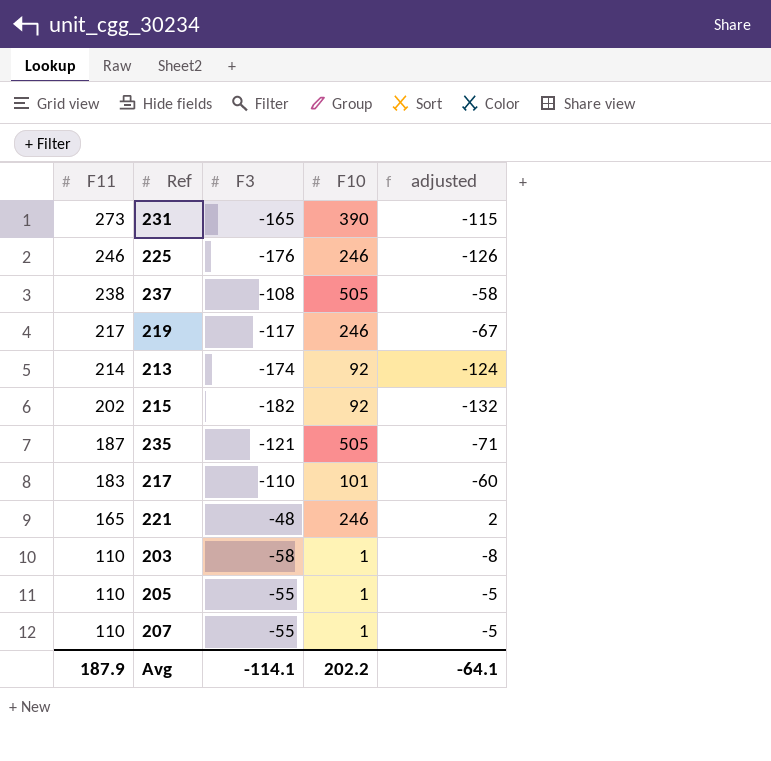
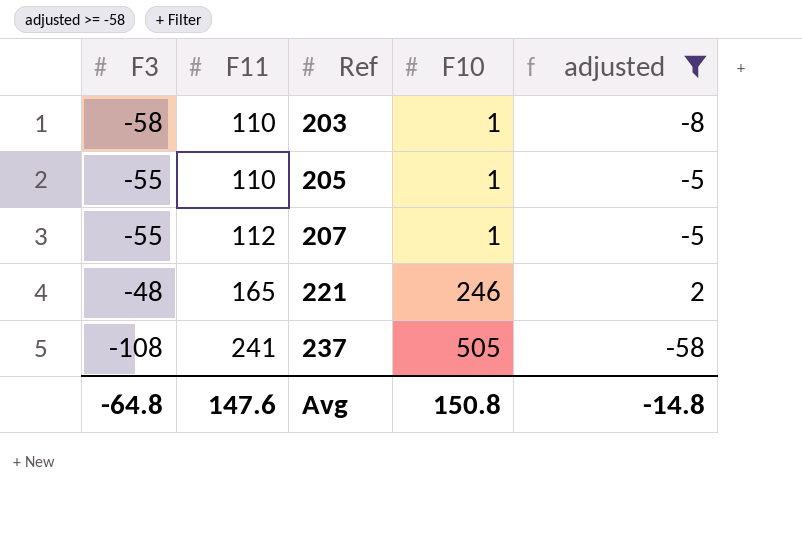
filter: none -> adjusted >= -58
row order: F11 descending -> F11 ascending
column F3 | position: 3 -> 1
207 | F11: 110 -> 112
237 | F11: 238 -> 241
Avg | F3: -114.1 -> -64.8
Avg | F11: 187.9 -> 147.6
Avg | F10: 202.2 -> 150.8
Avg | adjusted: -64.1 -> -14.8

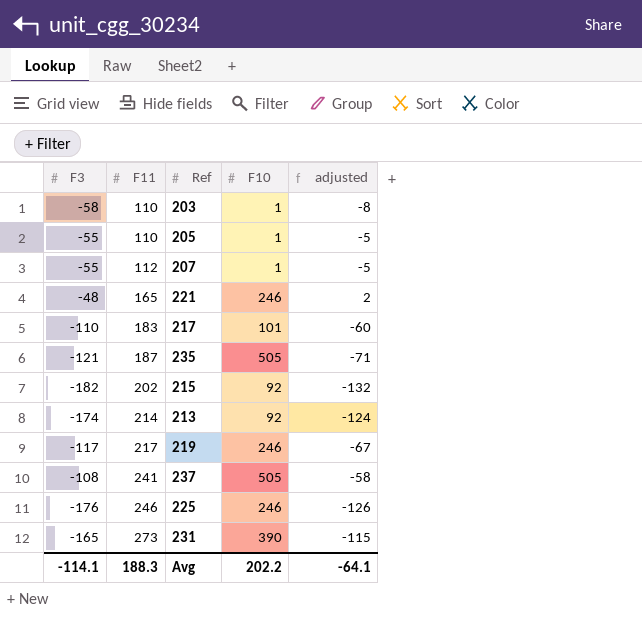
filter: adjusted >= -58 -> none
Avg | F3: -64.8 -> -114.1
Avg | F11: 147.6 -> 188.3
Avg | F10: 150.8 -> 202.2
Avg | adjusted: -14.8 -> -64.1

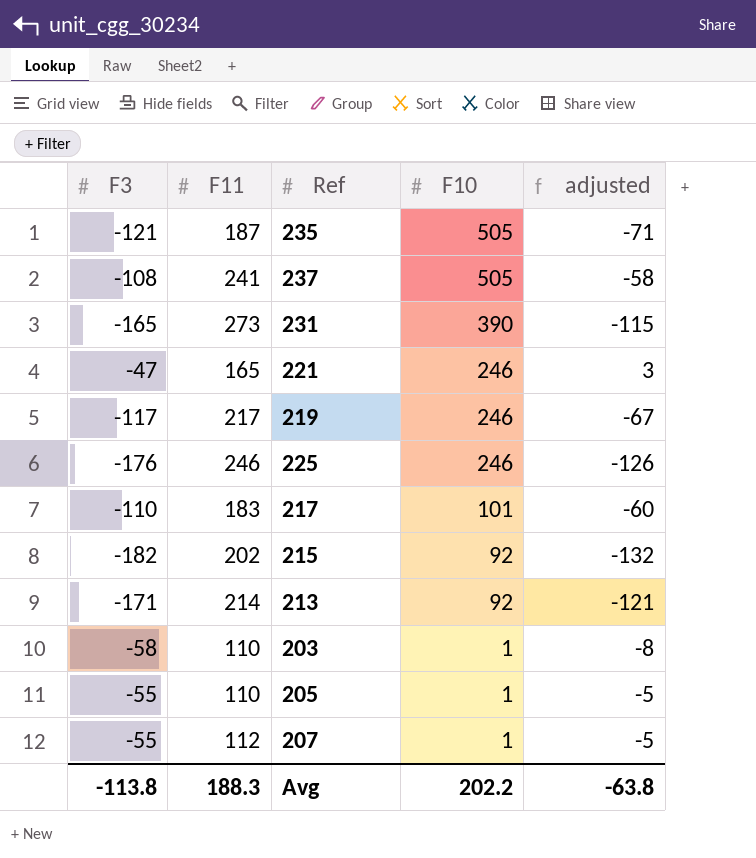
row order: F11 ascending -> F10 descending
221 | F3: -48 -> -47
221 | adjusted: 2 -> 3
213 | F3: -174 -> -171
213 | adjusted: -124 -> -121
Avg | F3: -114.1 -> -113.8
Avg | adjusted: -64.1 -> -63.8

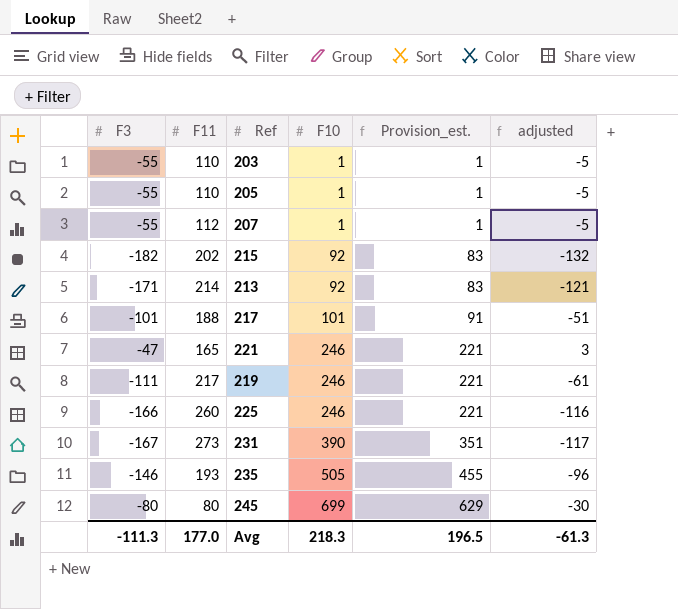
row order: F10 descending -> F10 ascending
column Provision_est. | formula: none -> [F10] * 0.9
row 237: -108 | 241 | 505 | -58 -> none
203 | F3: -58 -> -55
203 | adjusted: -8 -> -5
217 | F3: -110 -> -101
217 | F11: 183 -> 188
217 | adjusted: -60 -> -51
219 | F3: -117 -> -111
219 | adjusted: -67 -> -61
225 | F3: -176 -> -166
225 | F11: 246 -> 260
225 | adjusted: -126 -> -116
231 | F3: -165 -> -167
231 | adjusted: -115 -> -117
235 | F3: -121 -> -146
235 | F11: 187 -> 193
235 | adjusted: -71 -> -96
row 245: none -> -80 | 80 | 699 | 629 | -30
Avg | F3: -113.8 -> -111.3
Avg | F11: 188.3 -> 177.0
Avg | F10: 202.2 -> 218.3
Avg | adjusted: -63.8 -> -61.3

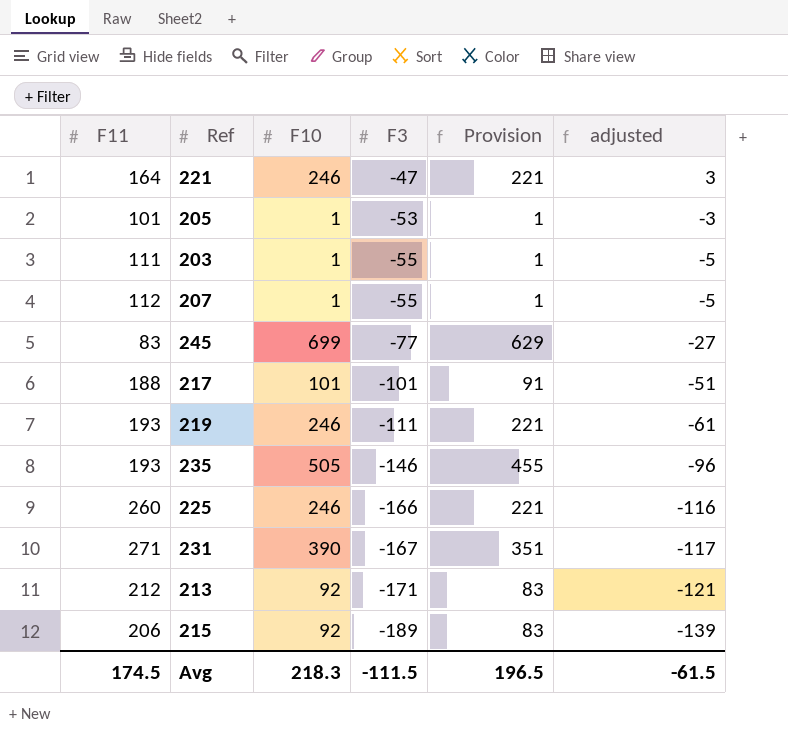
row order: F10 ascending -> F3 descending
column F3 | position: 1 -> 4
column name: Provision_est. -> Provision
221 | F11: 165 -> 164
205 | F11: 110 -> 101
205 | F3: -55 -> -53
205 | adjusted: -5 -> -3
203 | F11: 110 -> 111
245 | F11: 80 -> 83
245 | F3: -80 -> -77
245 | adjusted: -30 -> -27
219 | F11: 217 -> 193
231 | F11: 273 -> 271
213 | F11: 214 -> 212
215 | F11: 202 -> 206
215 | F3: -182 -> -189
215 | adjusted: -132 -> -139
Avg | F11: 177.0 -> 174.5
Avg | F3: -111.3 -> -111.5
Avg | adjusted: -61.3 -> -61.5

